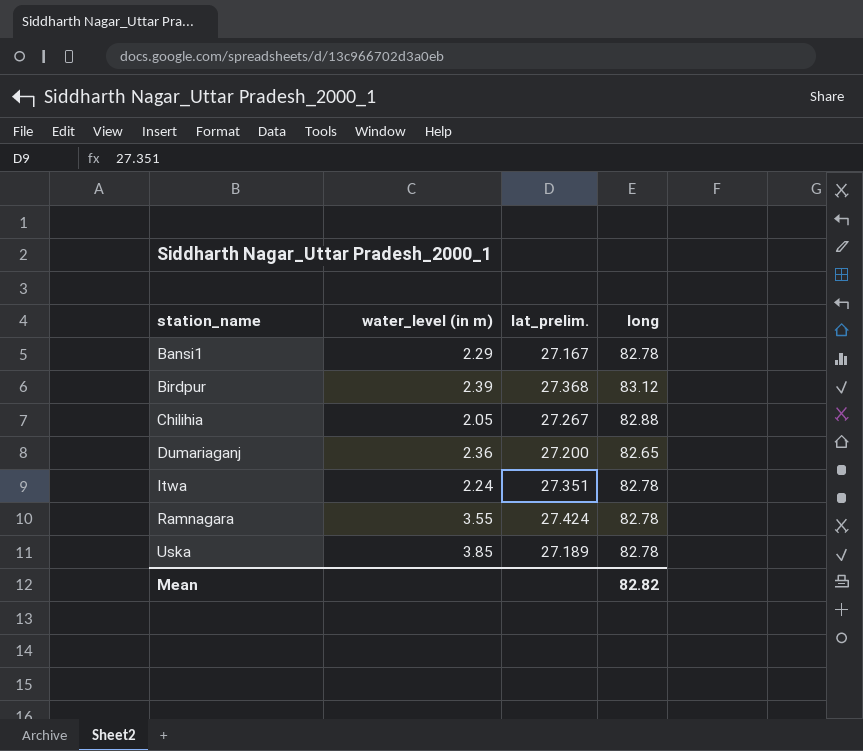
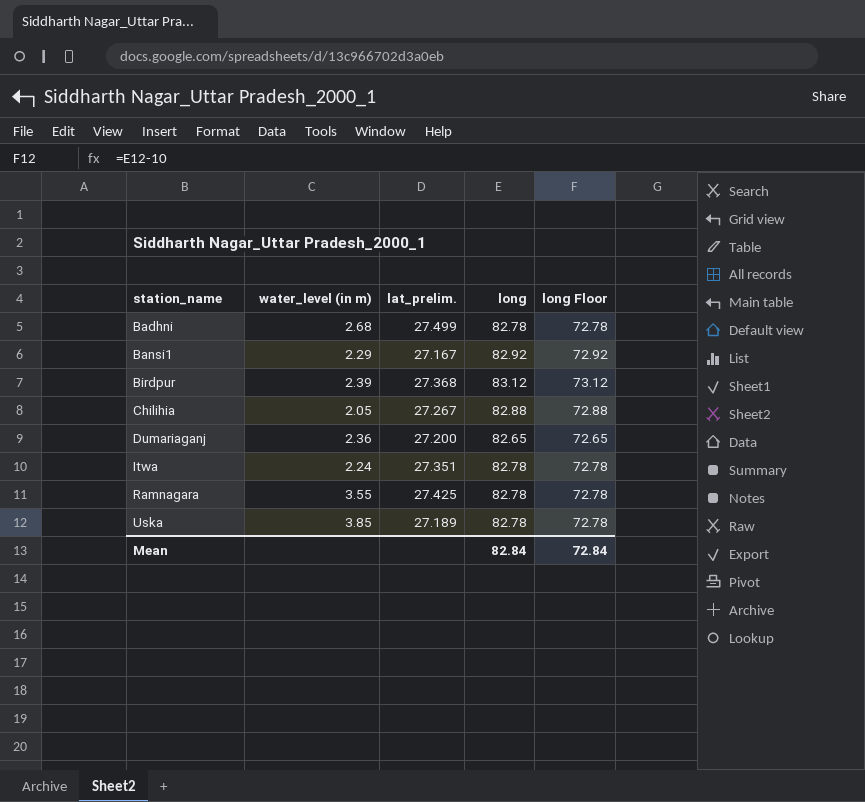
column long Floor | formula: none -> [long] - 10
row Badhni: none -> 2.68 | 27.499 | 82.78 | 72.78
Bansi1 | long: 82.78 -> 82.92
Ramnagara | lat_prelim.: 27.424 -> 27.425
Mean | long: 82.82 -> 82.84

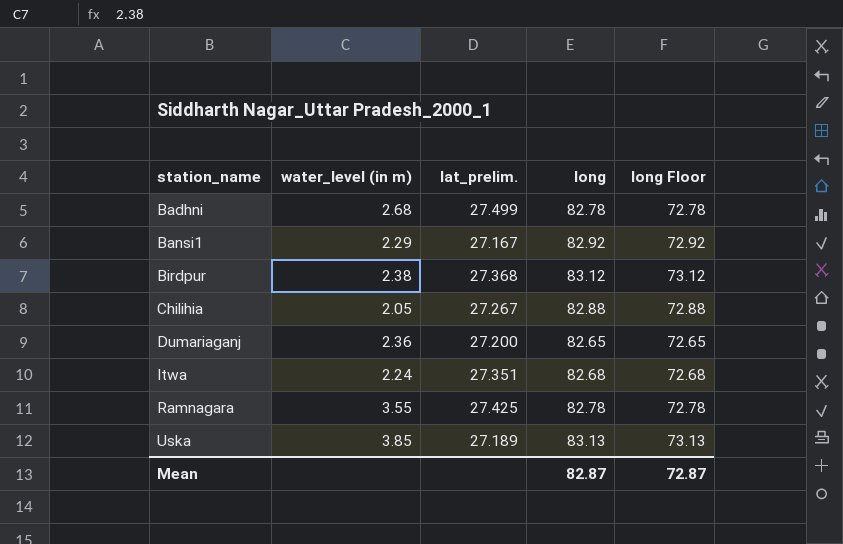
Birdpur | water_level (in m): 2.39 -> 2.38
Itwa | long: 82.78 -> 82.68
Itwa | long Floor: 72.78 -> 72.68
Uska | long: 82.78 -> 83.13
Uska | long Floor: 72.78 -> 73.13
Mean | long: 82.84 -> 82.87
Mean | long Floor: 72.84 -> 72.87

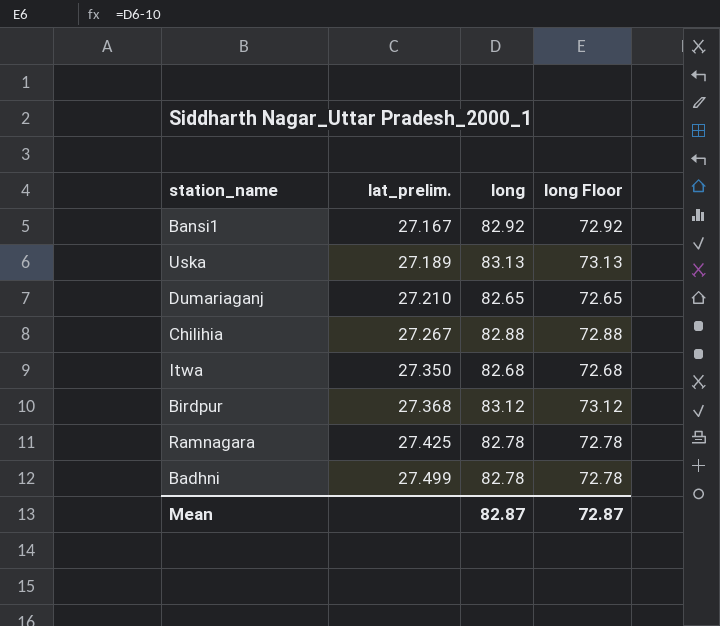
row order: station_name ascending -> lat_prelim. ascending
column water_level (in m) | position: 2 -> none
Dumariaganj | lat_prelim.: 27.200 -> 27.210
Itwa | lat_prelim.: 27.351 -> 27.350

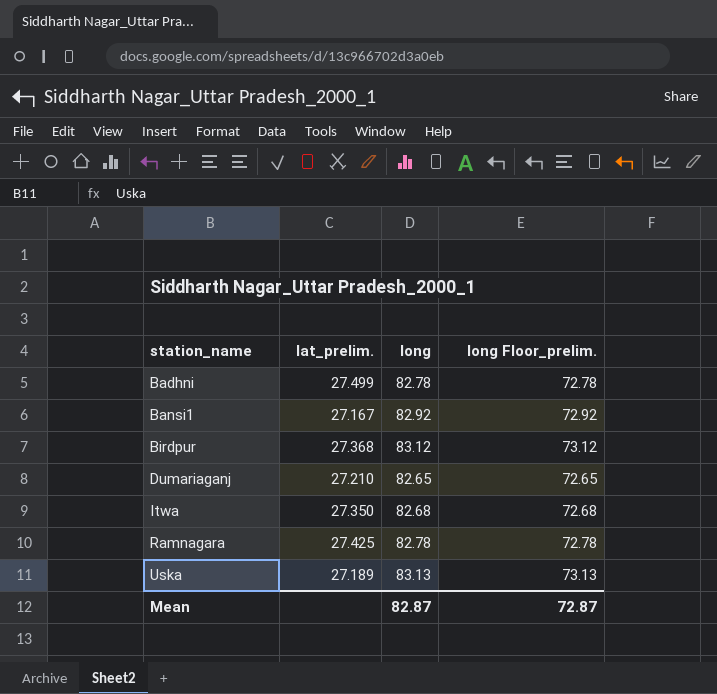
row order: lat_prelim. ascending -> station_name ascending
column name: long Floor -> long Floor_prelim.
row Chilihia: 27.267 | 82.88 | 72.88 -> none

